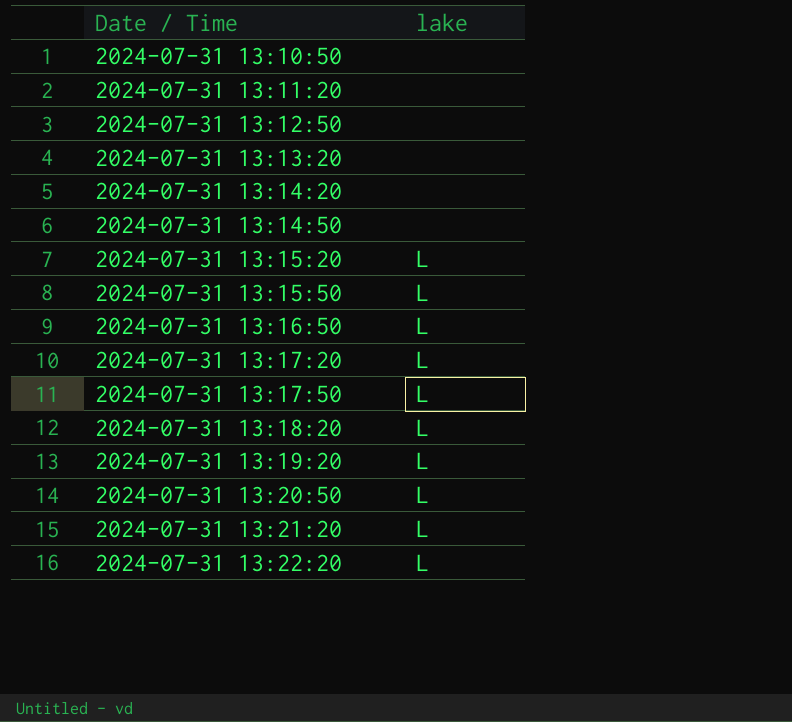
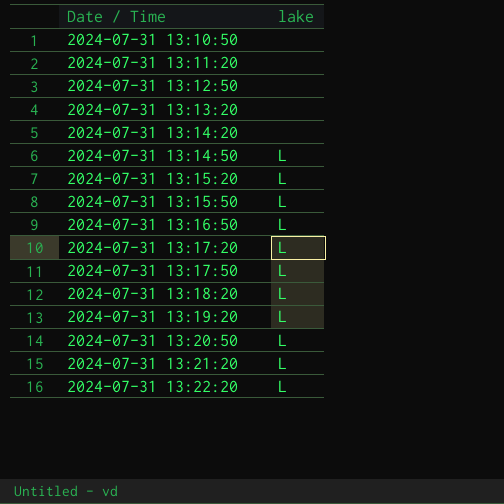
2024-07-31 13:14:50 | lake: none -> L

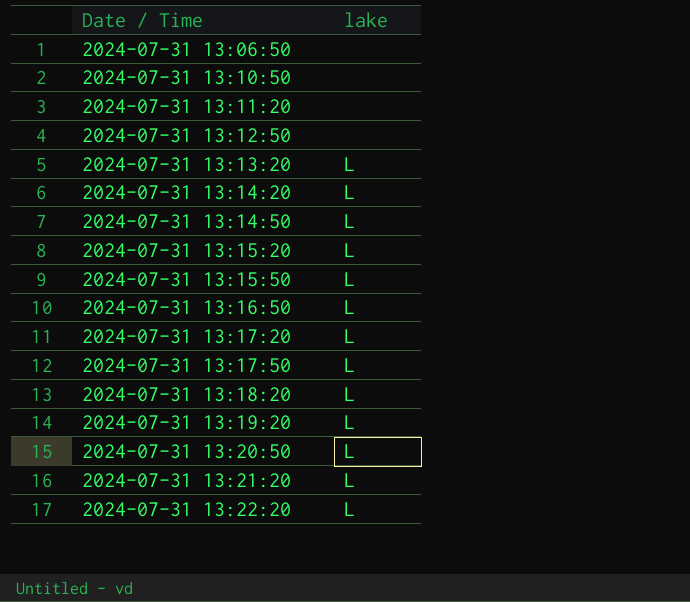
row 2024-07-31 13:06:50: none -> none
2024-07-31 13:13:20 | lake: none -> L
2024-07-31 13:14:20 | lake: none -> L

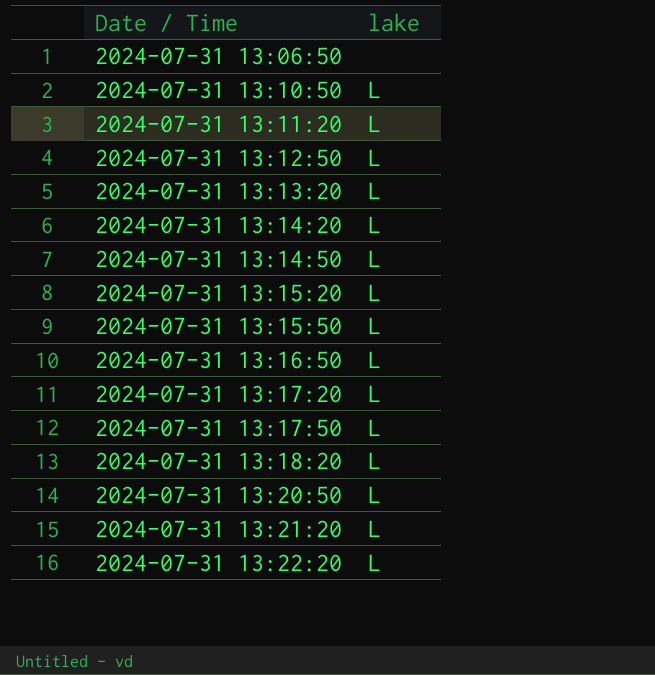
row 2024-07-31 13:19:20: L -> none
2024-07-31 13:10:50 | lake: none -> L
2024-07-31 13:11:20 | lake: none -> L
2024-07-31 13:12:50 | lake: none -> L

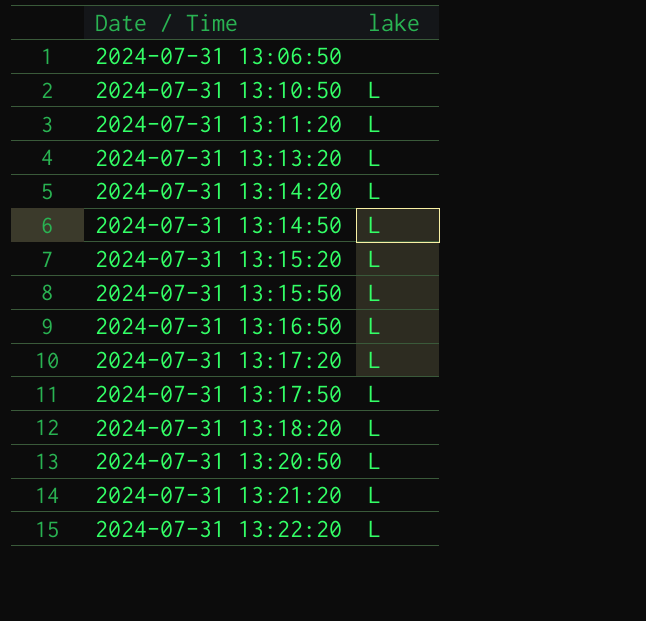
row 2024-07-31 13:12:50: L -> none

